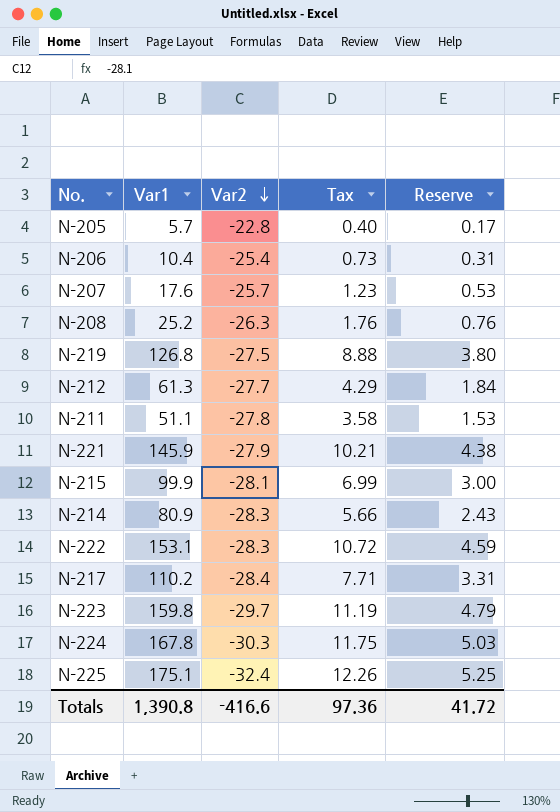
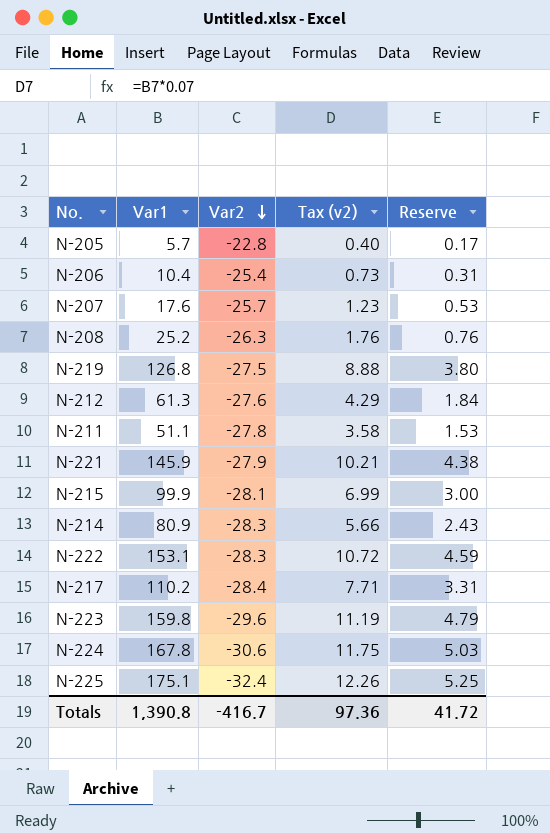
column name: Tax -> Tax (v2)
N-212 | Var2: -27.7 -> -27.6
N-223 | Var2: -29.7 -> -29.6
N-224 | Var2: -30.3 -> -30.6
Totals | Var2: -416.6 -> -416.7

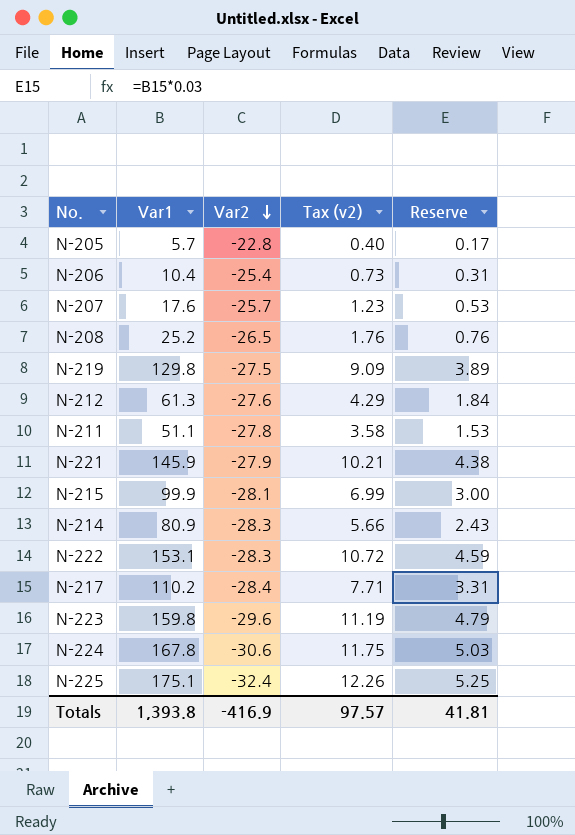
N-208 | Var2: -26.3 -> -26.5
N-219 | Var1: 126.8 -> 129.8
N-219 | Tax (v2): 8.88 -> 9.09
N-219 | Reserve: 3.80 -> 3.89
Totals | Var1: 1,390.8 -> 1,393.8
Totals | Var2: -416.7 -> -416.9
Totals | Tax (v2): 97.36 -> 97.57
Totals | Reserve: 41.72 -> 41.81

